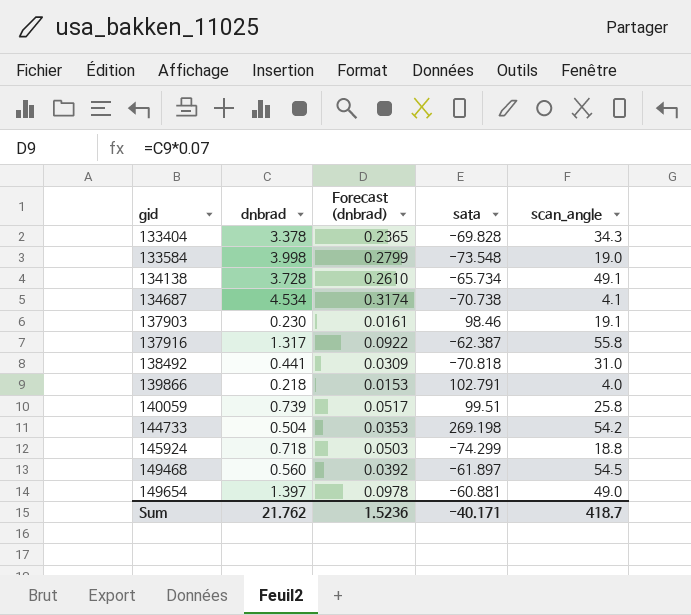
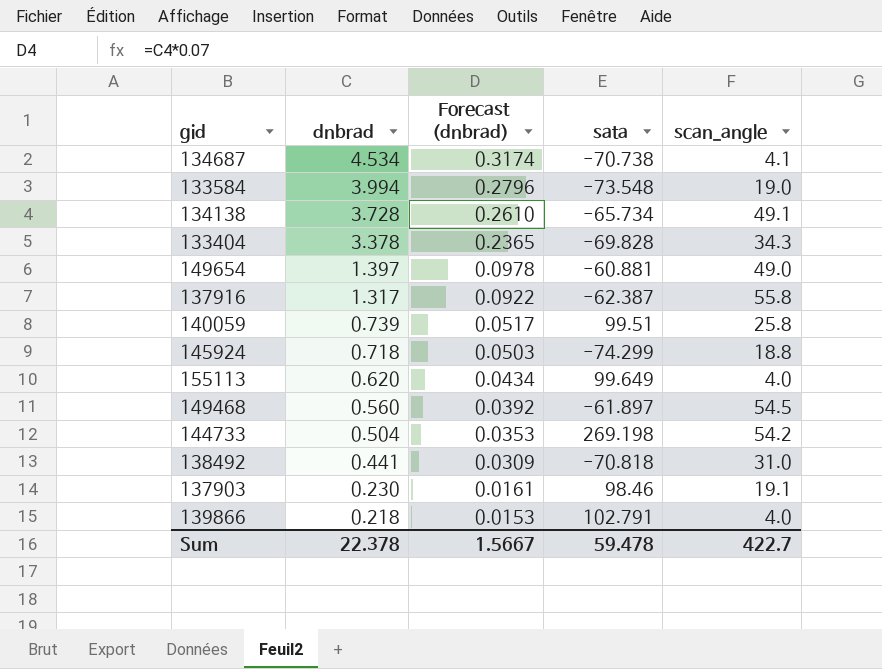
row order: gid ascending -> dnbrad descending
133584 | dnbrad: 3.998 -> 3.994
133584 | Forecast (dnbrad): 0.2799 -> 0.2796
row 155113: none -> 0.620 | 0.0434 | 99.649 | 4.0
Sum | dnbrad: 21.762 -> 22.378
Sum | Forecast (dnbrad): 1.5236 -> 1.5667
Sum | sata: -40.171 -> 59.478
Sum | scan_angle: 418.7 -> 422.7

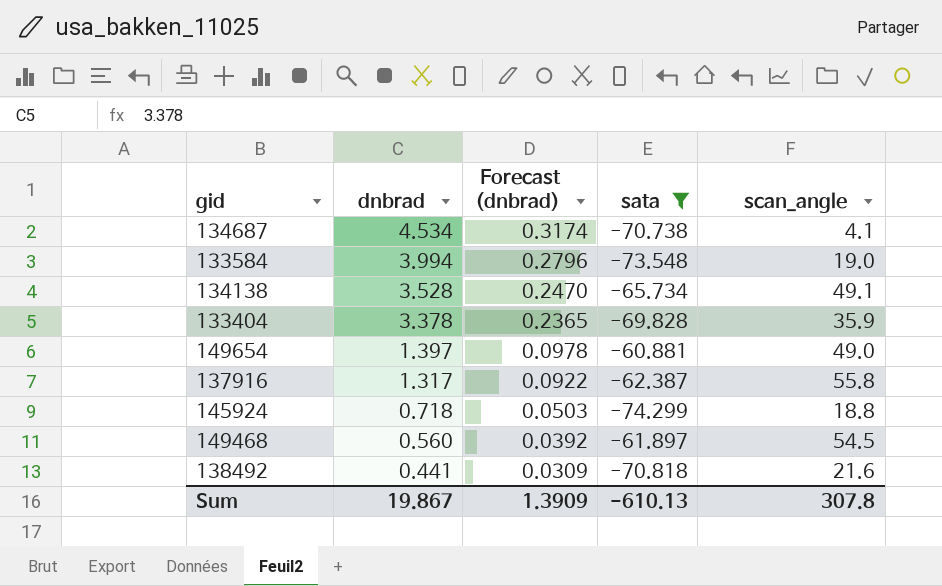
filter: none -> sata <= -60.881
134138 | dnbrad: 3.728 -> 3.528
134138 | Forecast (dnbrad): 0.2610 -> 0.2470
133404 | scan_angle: 34.3 -> 35.9
138492 | scan_angle: 31.0 -> 21.6
Sum | dnbrad: 22.378 -> 19.867
Sum | Forecast (dnbrad): 1.5667 -> 1.3909
Sum | sata: 59.478 -> -610.13
Sum | scan_angle: 422.7 -> 307.8

